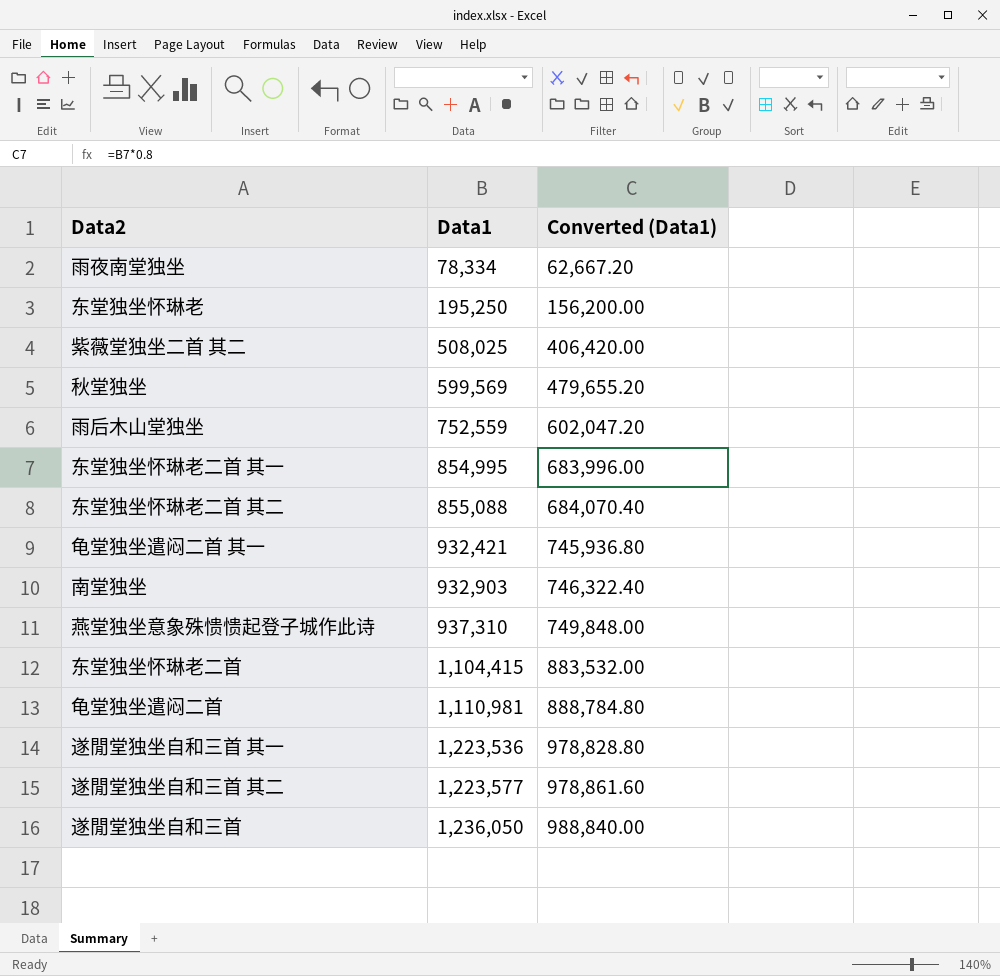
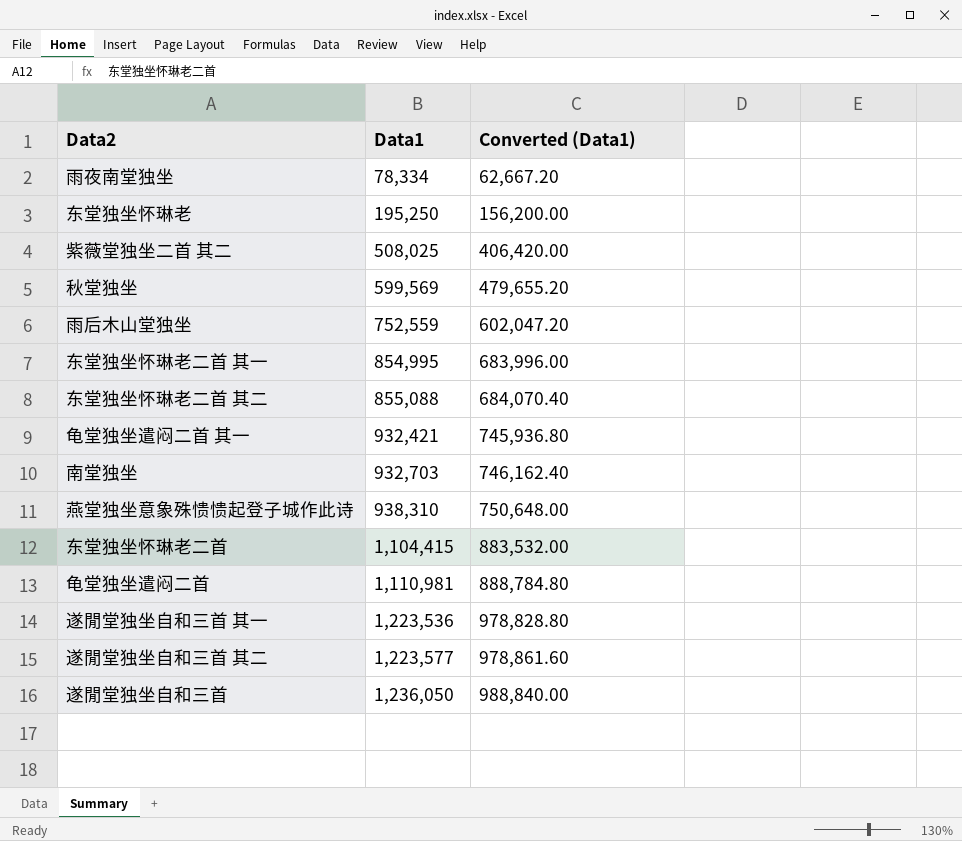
南堂独坐 | Data1: 932,903 -> 932,703
南堂独坐 | Converted (Data1): 746,322.40 -> 746,162.40
燕堂独坐意象殊愦愦起登子城作此诗 | Data1: 937,310 -> 938,310
燕堂独坐意象殊愦愦起登子城作此诗 | Converted (Data1): 749,848.00 -> 750,648.00

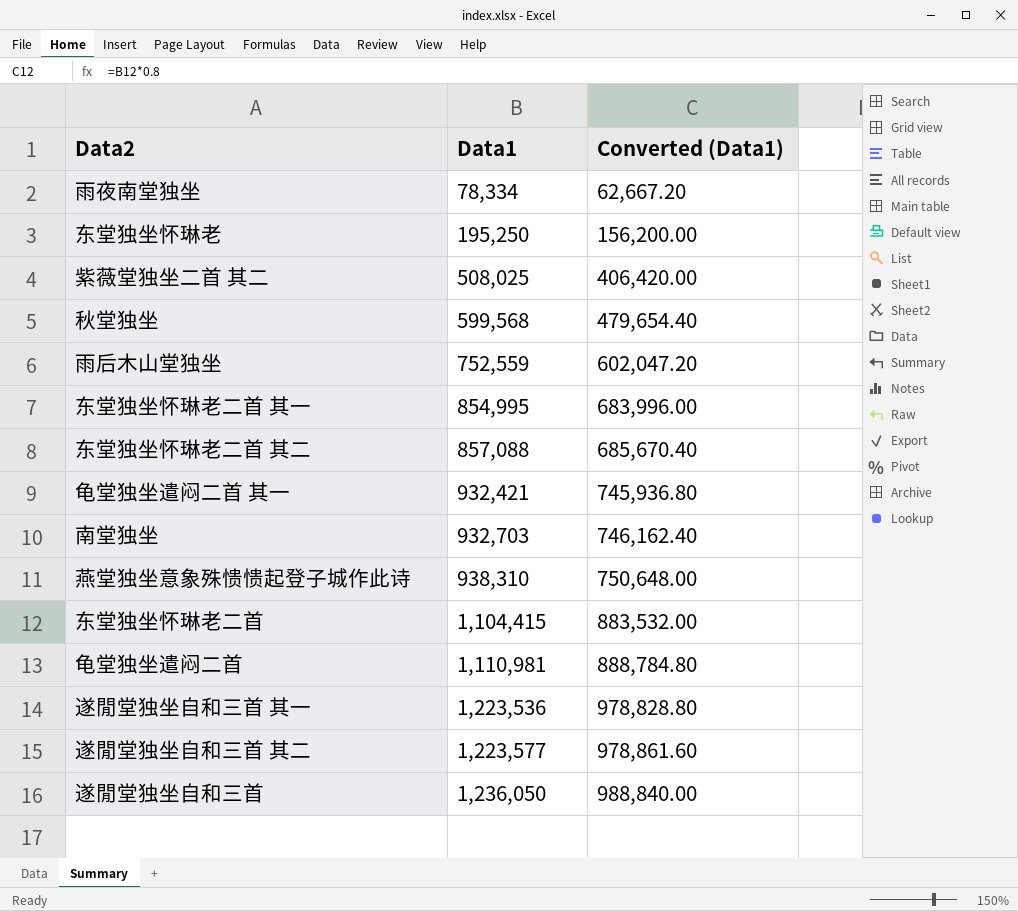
秋堂独坐 | Data1: 599,569 -> 599,568
秋堂独坐 | Converted (Data1): 479,655.20 -> 479,654.40
东堂独坐怀琳老二首 其二 | Data1: 855,088 -> 857,088
东堂独坐怀琳老二首 其二 | Converted (Data1): 684,070.40 -> 685,670.40

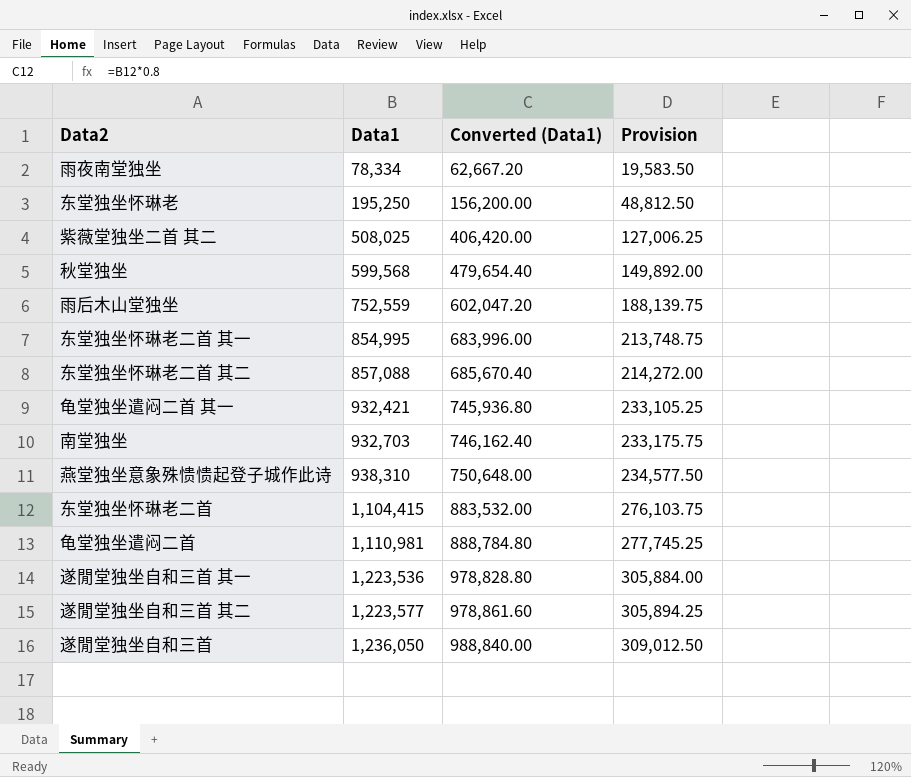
column Provision | formula: none -> [Data1] * 0.25

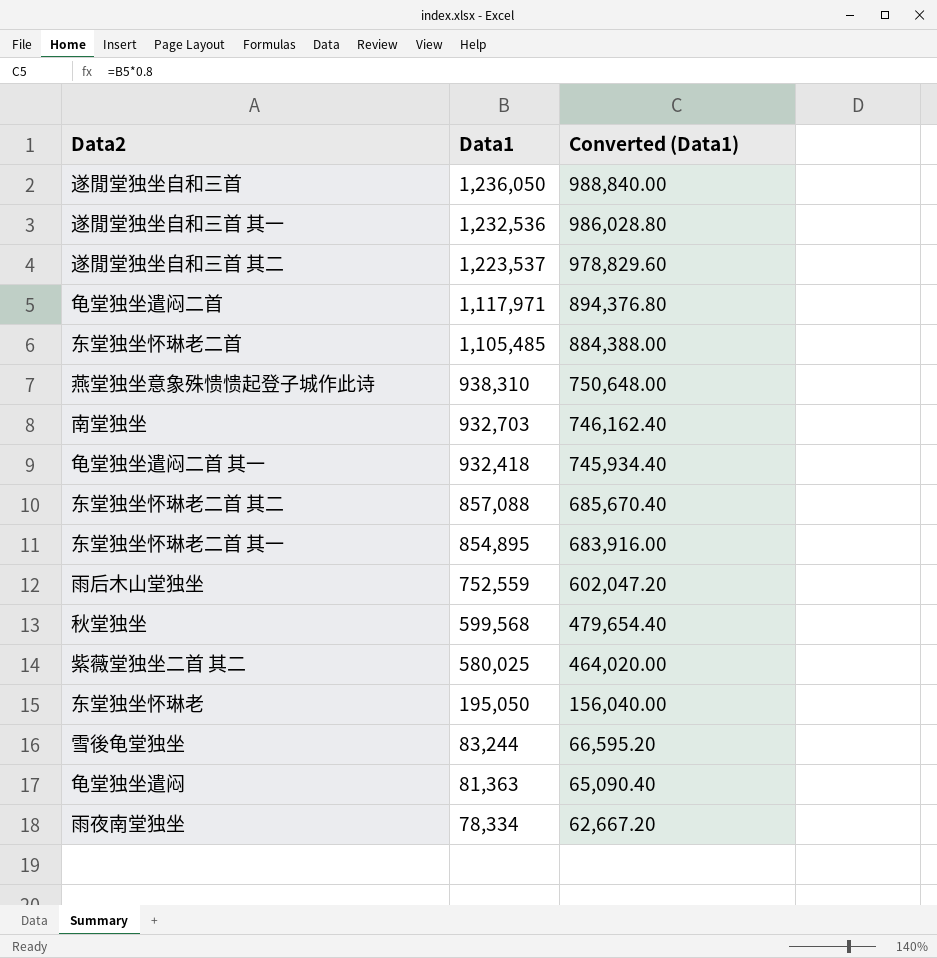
row order: Data1 ascending -> Data1 descending
column Provision | formula: [Data1] * 0.25 -> none
遂閒堂独坐自和三首 其一 | Data1: 1,223,536 -> 1,232,536
遂閒堂独坐自和三首 其一 | Converted (Data1): 978,828.80 -> 986,028.80
遂閒堂独坐自和三首 其二 | Data1: 1,223,577 -> 1,223,537
遂閒堂独坐自和三首 其二 | Converted (Data1): 978,861.60 -> 978,829.60
龟堂独坐遣闷二首 | Data1: 1,110,981 -> 1,117,971
龟堂独坐遣闷二首 | Converted (Data1): 888,784.80 -> 894,376.80
东堂独坐怀琳老二首 | Data1: 1,104,415 -> 1,105,485
东堂独坐怀琳老二首 | Converted (Data1): 883,532.00 -> 884,388.00
龟堂独坐遣闷二首 其一 | Data1: 932,421 -> 932,418
龟堂独坐遣闷二首 其一 | Converted (Data1): 745,936.80 -> 745,934.40
东堂独坐怀琳老二首 其一 | Data1: 854,995 -> 854,895
东堂独坐怀琳老二首 其一 | Converted (Data1): 683,996.00 -> 683,916.00
紫薇堂独坐二首 其二 | Data1: 508,025 -> 580,025
紫薇堂独坐二首 其二 | Converted (Data1): 406,420.00 -> 464,020.00
东堂独坐怀琳老 | Data1: 195,250 -> 195,050
东堂独坐怀琳老 | Converted (Data1): 156,200.00 -> 156,040.00
row 雪後龟堂独坐: none -> 83,244 | 66,595.20
row 龟堂独坐遣闷: none -> 81,363 | 65,090.40

